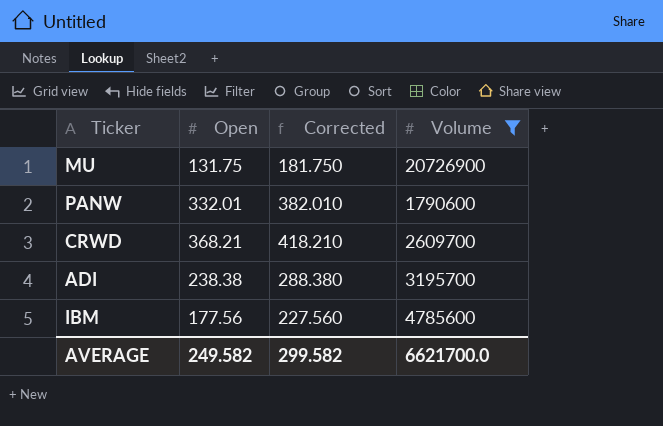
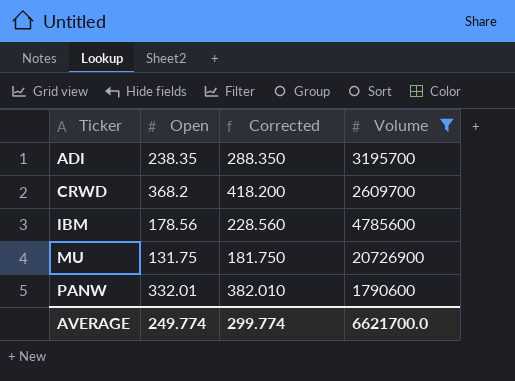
row order: none -> Ticker ascending
ADI | Open: 238.38 -> 238.35
ADI | Corrected: 288.380 -> 288.350
CRWD | Open: 368.21 -> 368.2
CRWD | Corrected: 418.210 -> 418.200
IBM | Open: 177.56 -> 178.56
IBM | Corrected: 227.560 -> 228.560
AVERAGE | Open: 249.582 -> 249.774
AVERAGE | Corrected: 299.582 -> 299.774

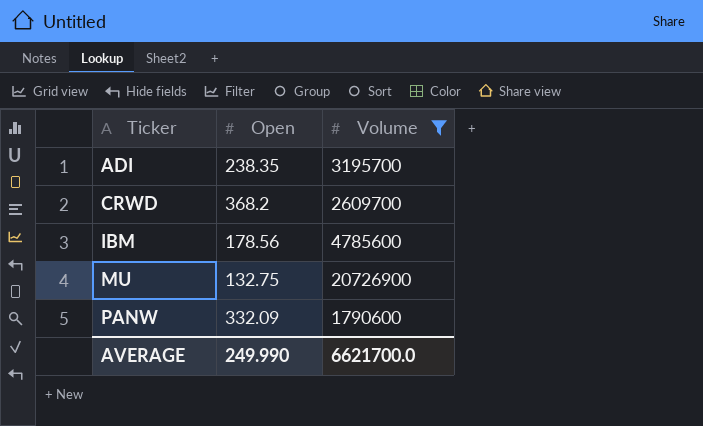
column Corrected | formula: [Open] + 50 -> none
MU | Open: 131.75 -> 132.75
PANW | Open: 332.01 -> 332.09
AVERAGE | Open: 249.774 -> 249.990

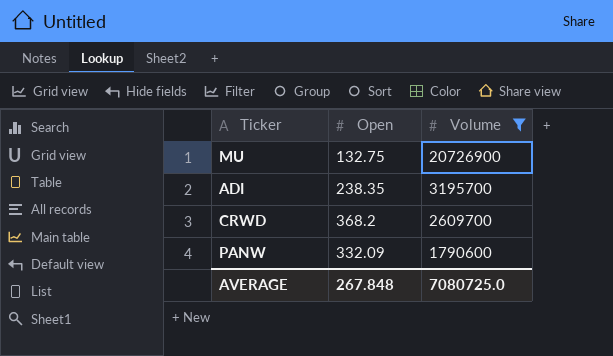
row order: Ticker ascending -> Volume descending
row IBM: 178.56 | 4785600 -> none
AVERAGE | Open: 249.990 -> 267.848
AVERAGE | Volume: 6621700.0 -> 7080725.0

